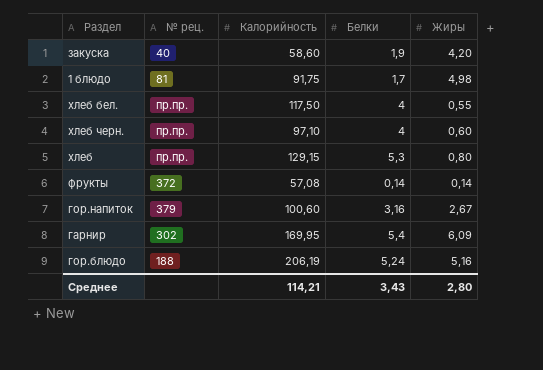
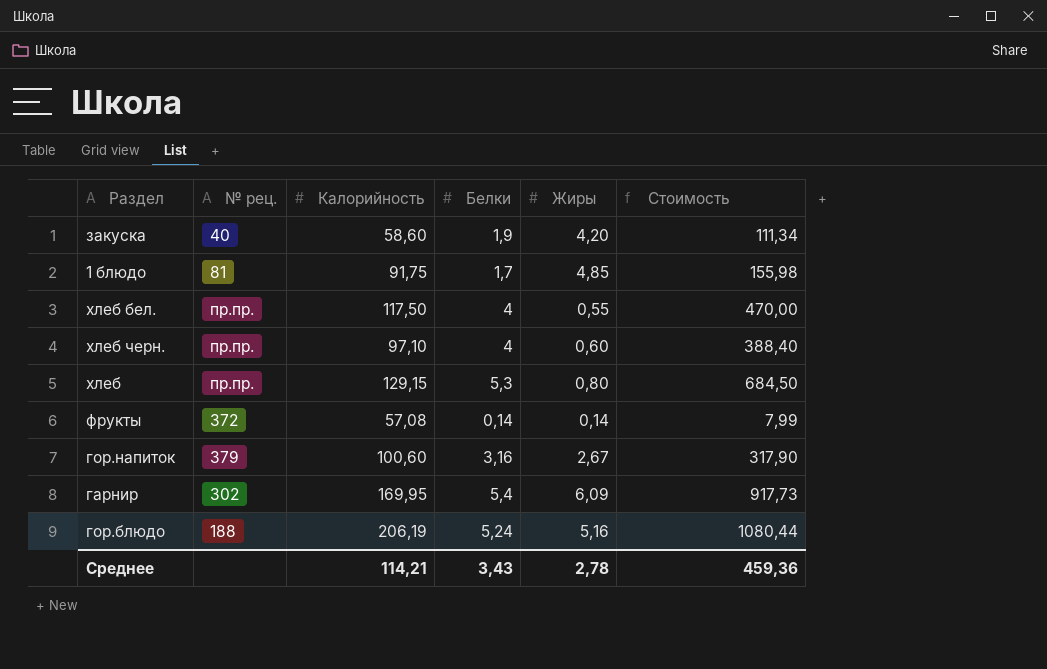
column Стоимость | formula: none -> [Калорийность] * [Белки]
1 блюдо | Жиры: 4,98 -> 4,85
Среднее | Жиры: 2,80 -> 2,78

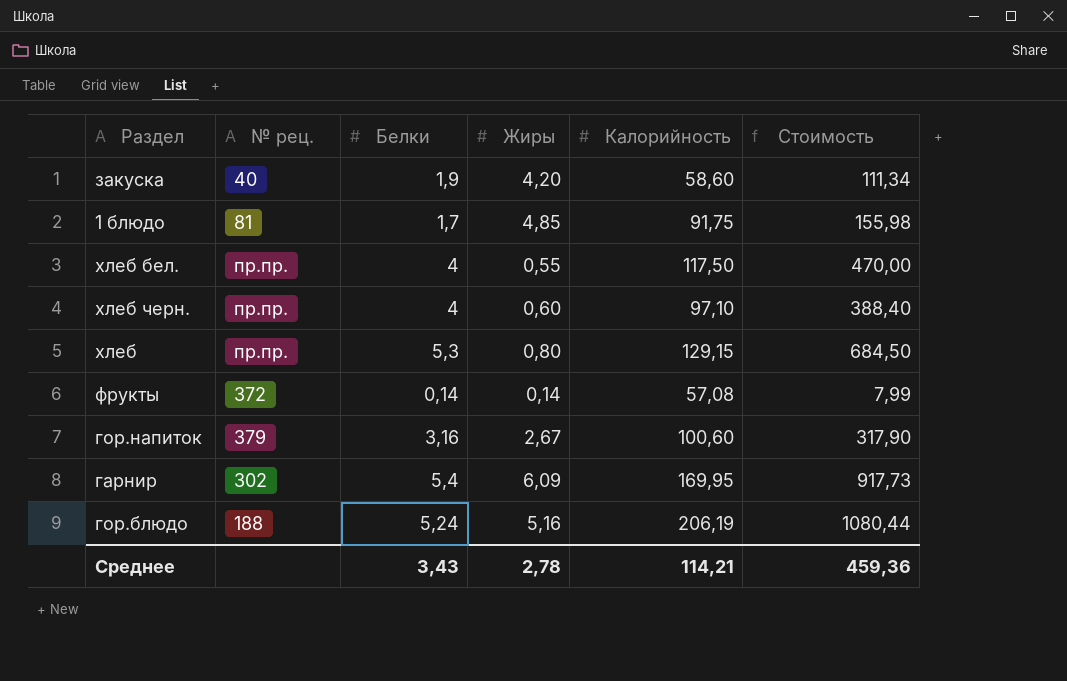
column Калорийность | position: 3 -> 5

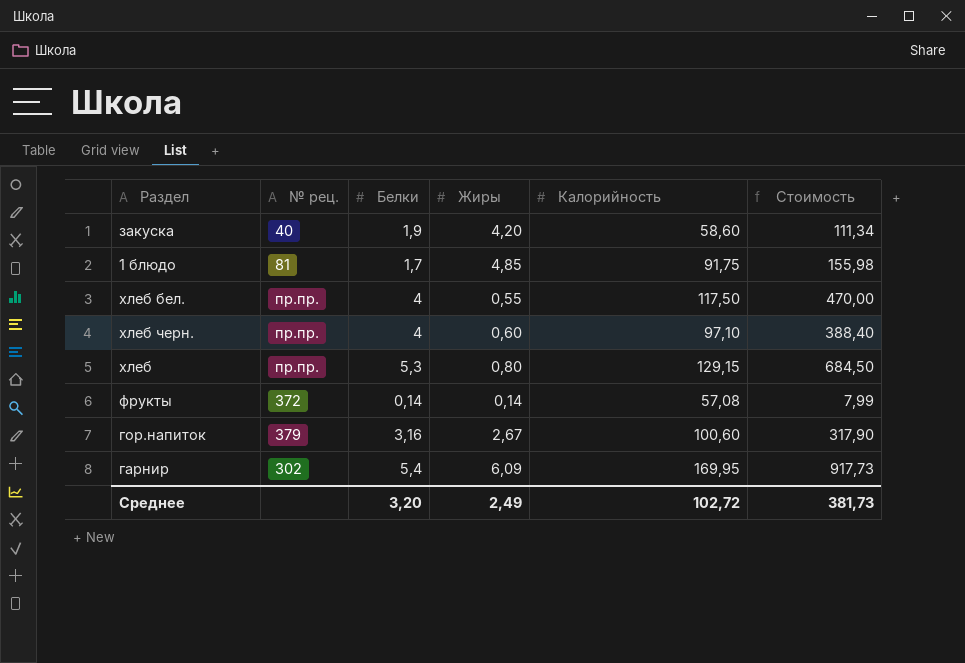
row гор.блюдо: 188 | 5,24 | 5,16 | 206,19 | 1080,44 -> none
Среднее | Белки: 3,43 -> 3,20
Среднее | Жиры: 2,78 -> 2,49
Среднее | Калорийность: 114,21 -> 102,72
Среднее | Стоимость: 459,36 -> 381,73

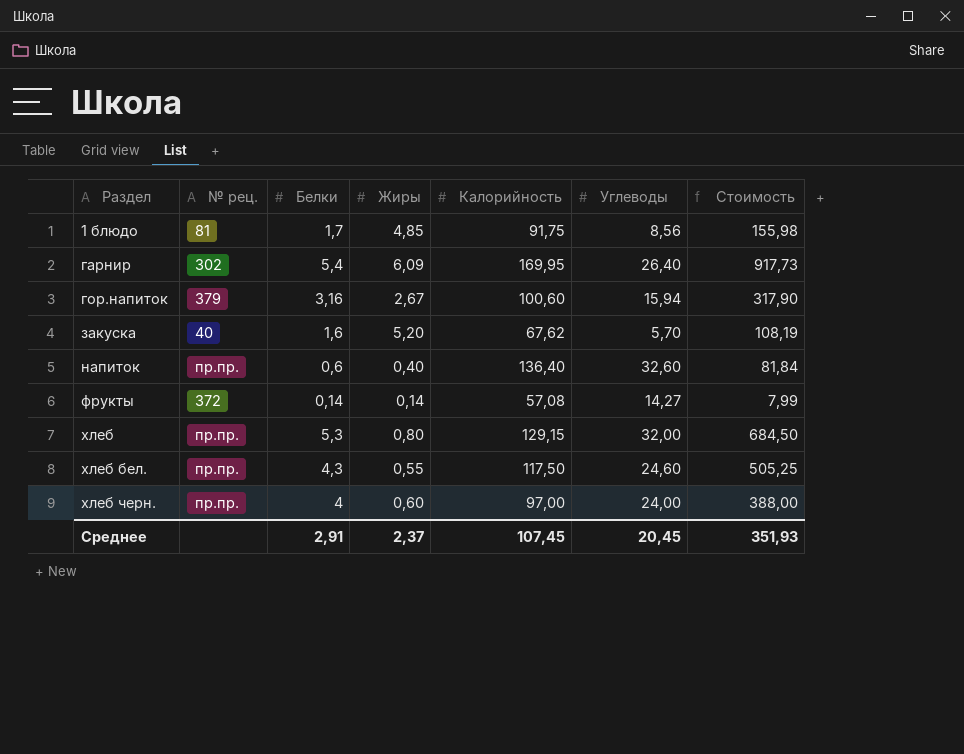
row order: none -> Раздел ascending
column Углеводы | position: none -> 6
закуска | Белки: 1,9 -> 1,6
закуска | Жиры: 4,20 -> 5,20
закуска | Калорийность: 58,60 -> 67,62
закуска | Стоимость: 111,34 -> 108,19
row напиток: none -> пр.пр. | 0,6 | 0,40 | 136,40 | 32,60 | 81,84
хлеб бел. | Белки: 4 -> 4,3
хлеб бел. | Стоимость: 470,00 -> 505,25
хлеб черн. | Калорийность: 97,10 -> 97,00
хлеб черн. | Стоимость: 388,40 -> 388,00
Среднее | Белки: 3,20 -> 2,91
Среднее | Жиры: 2,49 -> 2,37
Среднее | Калорийность: 102,72 -> 107,45
Среднее | Стоимость: 381,73 -> 351,93

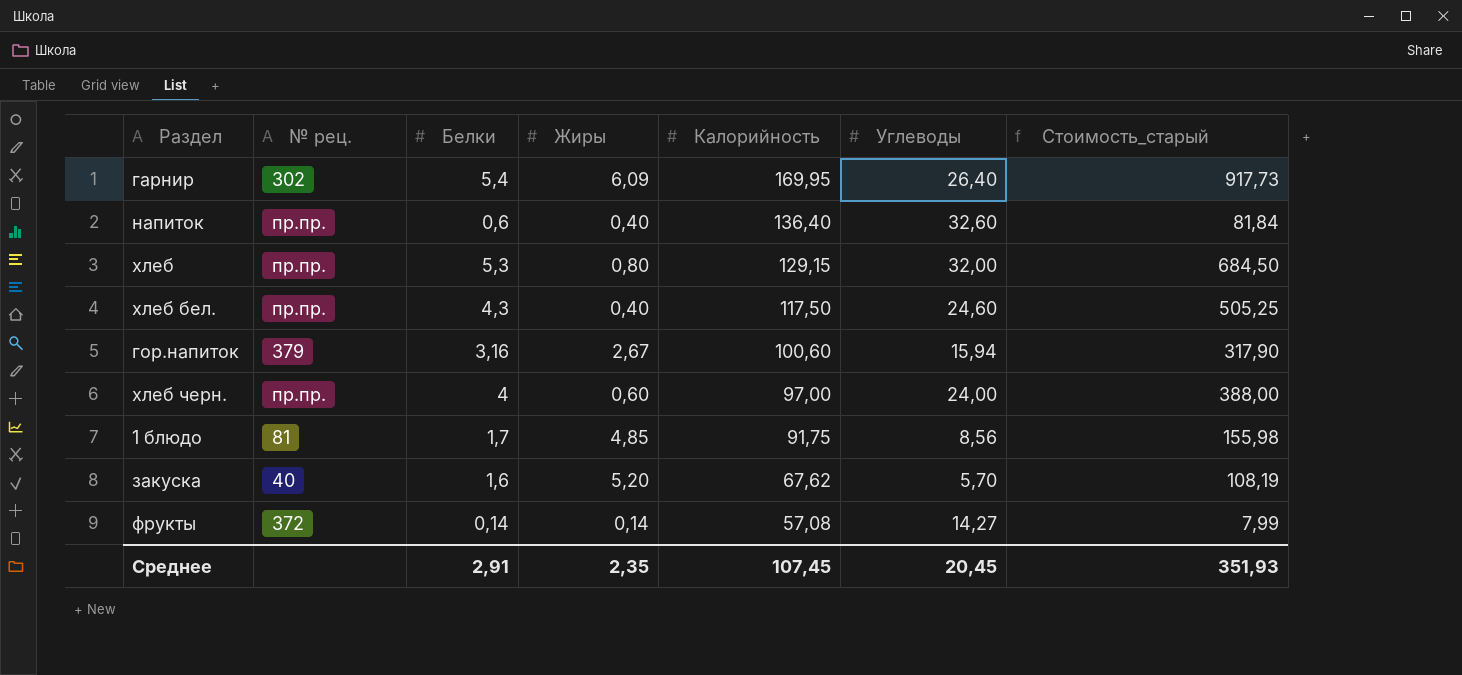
row order: Раздел ascending -> Калорийность descending
column name: Стоимость -> Стоимость_старый
хлеб бел. | Жиры: 0,55 -> 0,40
Среднее | Жиры: 2,37 -> 2,35

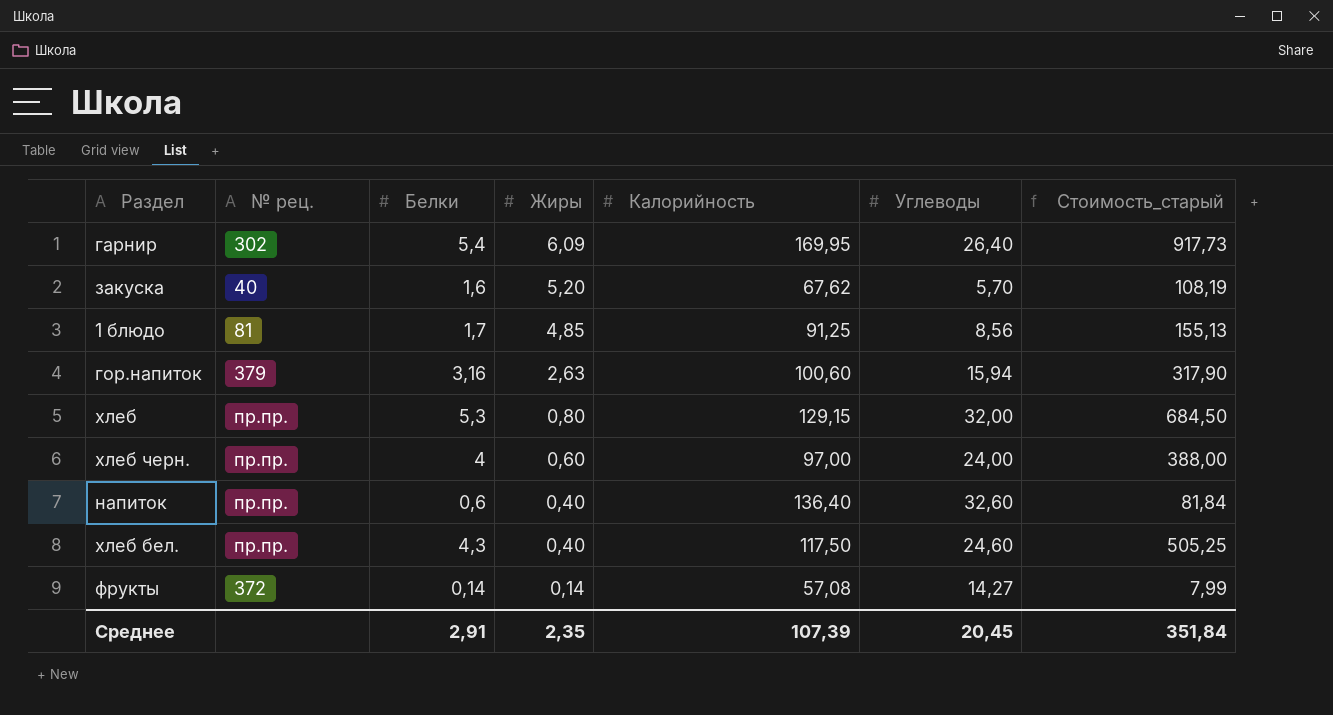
row order: Калорийность descending -> Жиры descending
1 блюдо | Калорийность: 91,75 -> 91,25
1 блюдо | Стоимость_старый: 155,98 -> 155,13
гор.напиток | Жиры: 2,67 -> 2,63
Среднее | Калорийность: 107,45 -> 107,39
Среднее | Стоимость_старый: 351,93 -> 351,84

